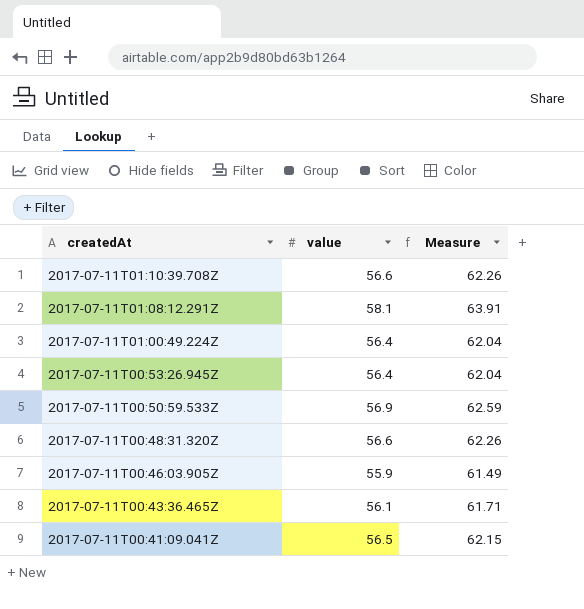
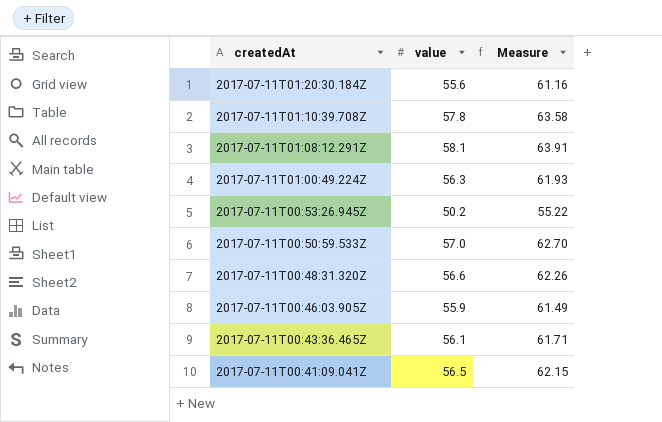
row 2017-07-11T01:20:30.184Z: none -> 55.6 | 61.16
2017-07-11T01:10:39.708Z | value: 56.6 -> 57.8
2017-07-11T01:10:39.708Z | Measure: 62.26 -> 63.58
2017-07-11T01:00:49.224Z | value: 56.4 -> 56.3
2017-07-11T01:00:49.224Z | Measure: 62.04 -> 61.93
2017-07-11T00:53:26.945Z | value: 56.4 -> 50.2
2017-07-11T00:53:26.945Z | Measure: 62.04 -> 55.22
2017-07-11T00:50:59.533Z | value: 56.9 -> 57.0
2017-07-11T00:50:59.533Z | Measure: 62.59 -> 62.70

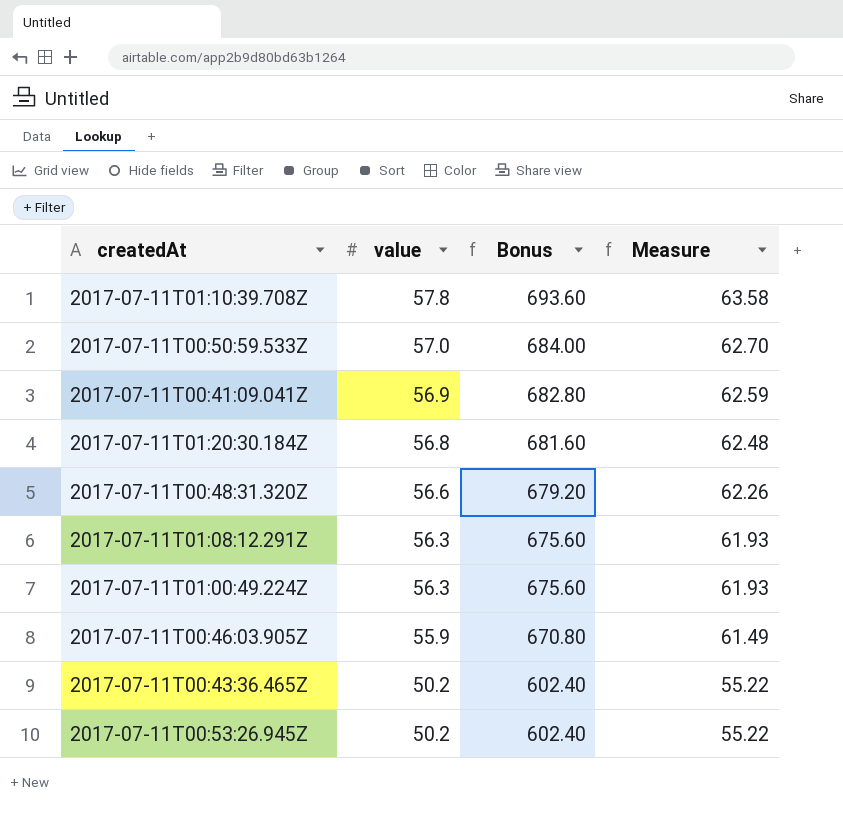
row order: createdAt descending -> value descending
column Bonus | formula: none -> [value] * 12
2017-07-11T00:41:09.041Z | value: 56.5 -> 56.9
2017-07-11T00:41:09.041Z | Measure: 62.15 -> 62.59
2017-07-11T01:20:30.184Z | value: 55.6 -> 56.8
2017-07-11T01:20:30.184Z | Measure: 61.16 -> 62.48
2017-07-11T01:08:12.291Z | value: 58.1 -> 56.3
2017-07-11T01:08:12.291Z | Measure: 63.91 -> 61.93
2017-07-11T00:43:36.465Z | value: 56.1 -> 50.2
2017-07-11T00:43:36.465Z | Measure: 61.71 -> 55.22

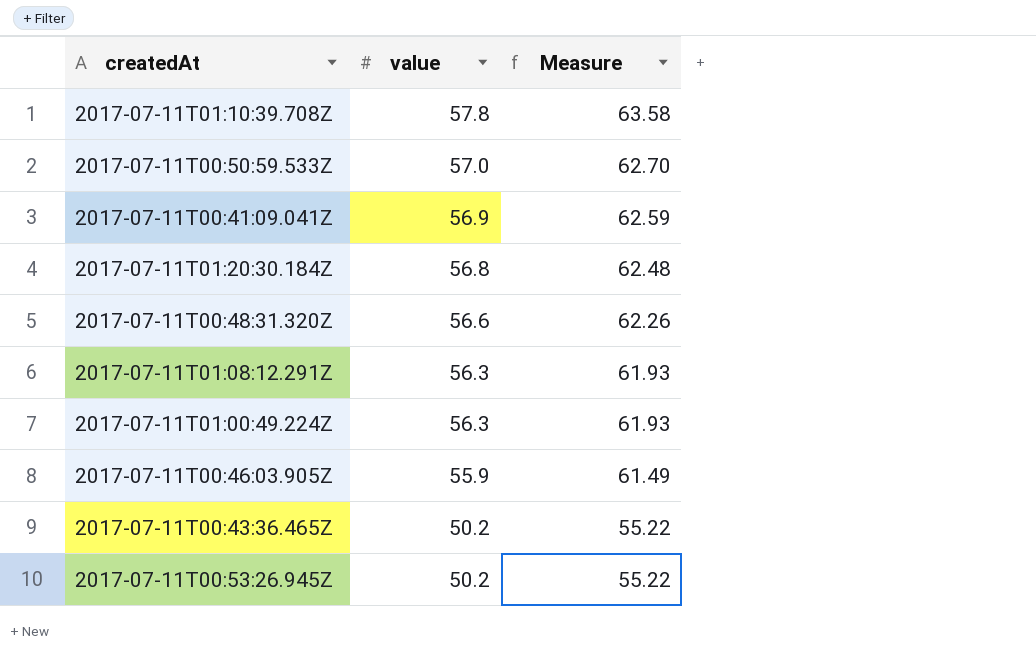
column Bonus | formula: [value] * 12 -> none

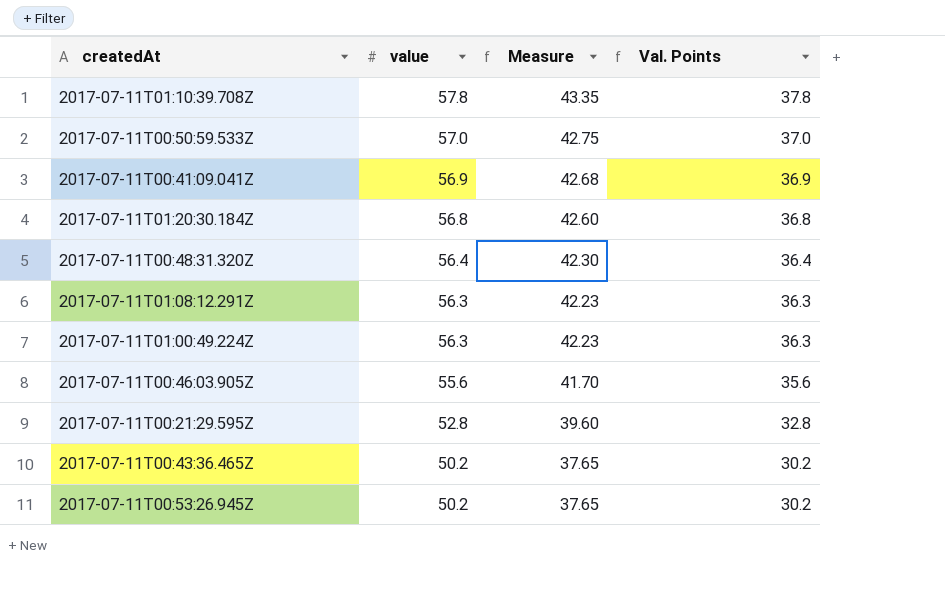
column Measure | formula: [value] * 1.1 -> [value] * 0.75
column Val. Points | formula: none -> [value] - 20
2017-07-11T00:48:31.320Z | value: 56.6 -> 56.4
2017-07-11T00:46:03.905Z | value: 55.9 -> 55.6
row 2017-07-11T00:21:29.595Z: none -> 52.8 | 39.60 | 32.8

